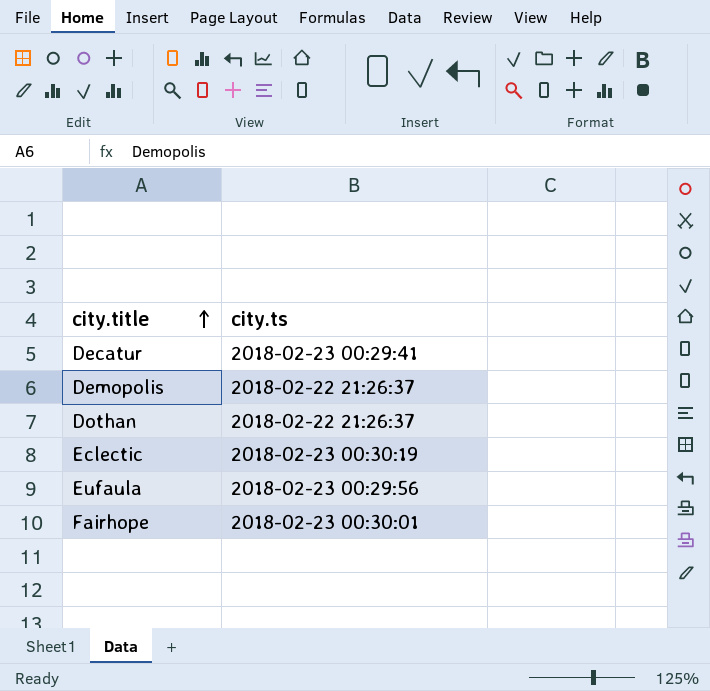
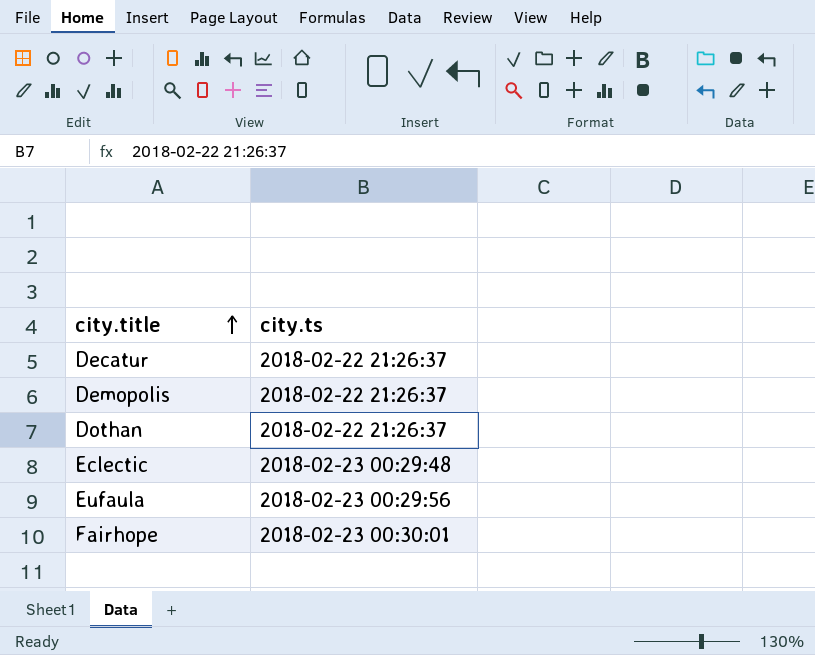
Decatur | city.ts: 2018-02-23 00:29:41 -> 2018-02-22 21:26:37
Eclectic | city.ts: 2018-02-23 00:30:19 -> 2018-02-23 00:29:48

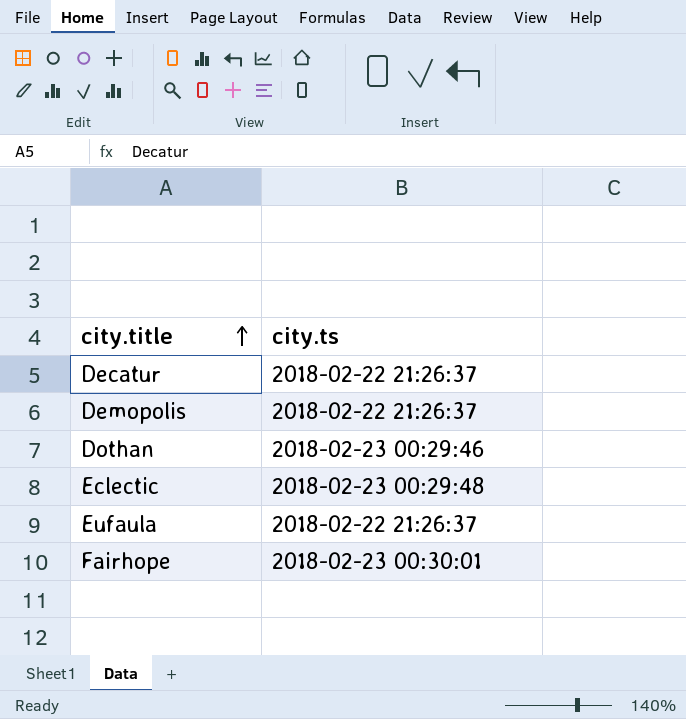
Dothan | city.ts: 2018-02-22 21:26:37 -> 2018-02-23 00:29:46
Eufaula | city.ts: 2018-02-23 00:29:56 -> 2018-02-22 21:26:37

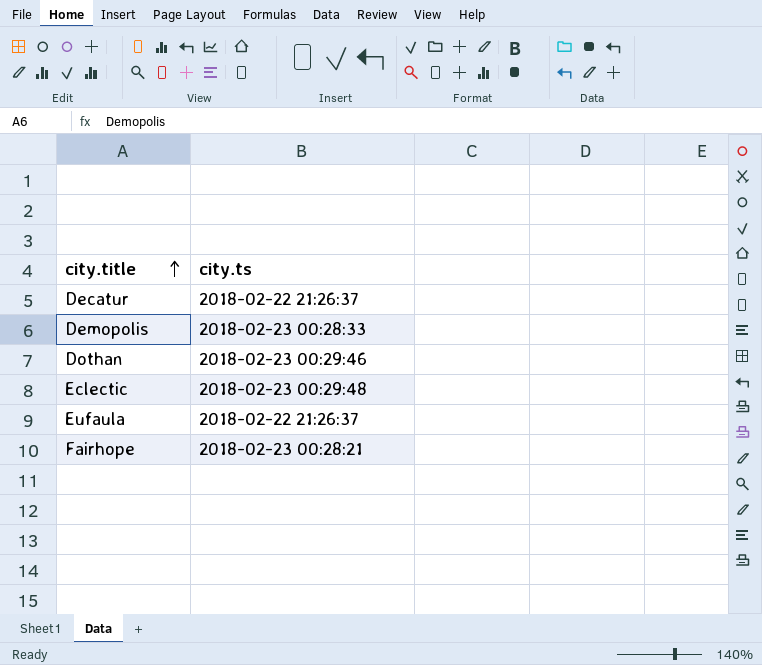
Demopolis | city.ts: 2018-02-22 21:26:37 -> 2018-02-23 00:28:33
Fairhope | city.ts: 2018-02-23 00:30:01 -> 2018-02-23 00:28:21

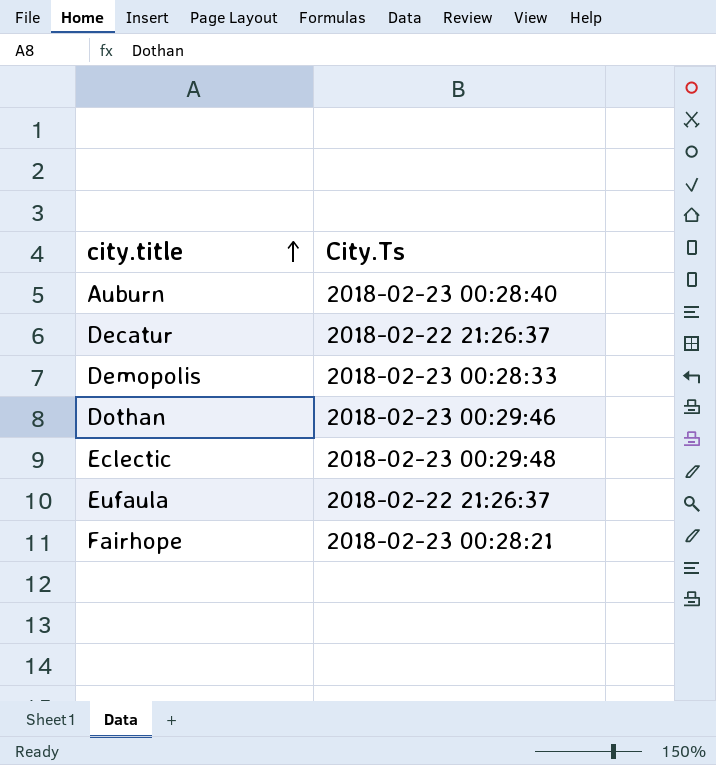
column name: city.ts -> City.Ts
row Auburn: none -> 2018-02-23 00:28:40

